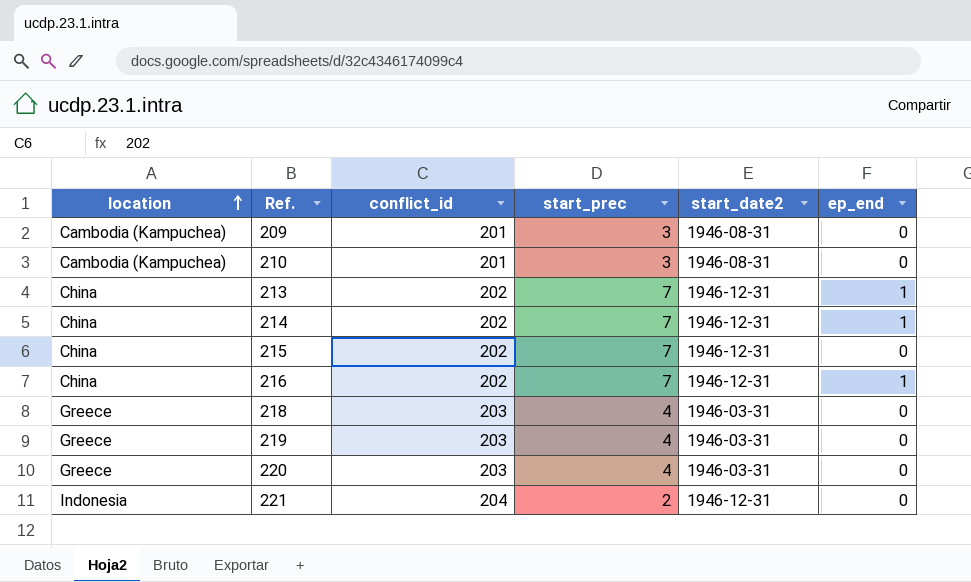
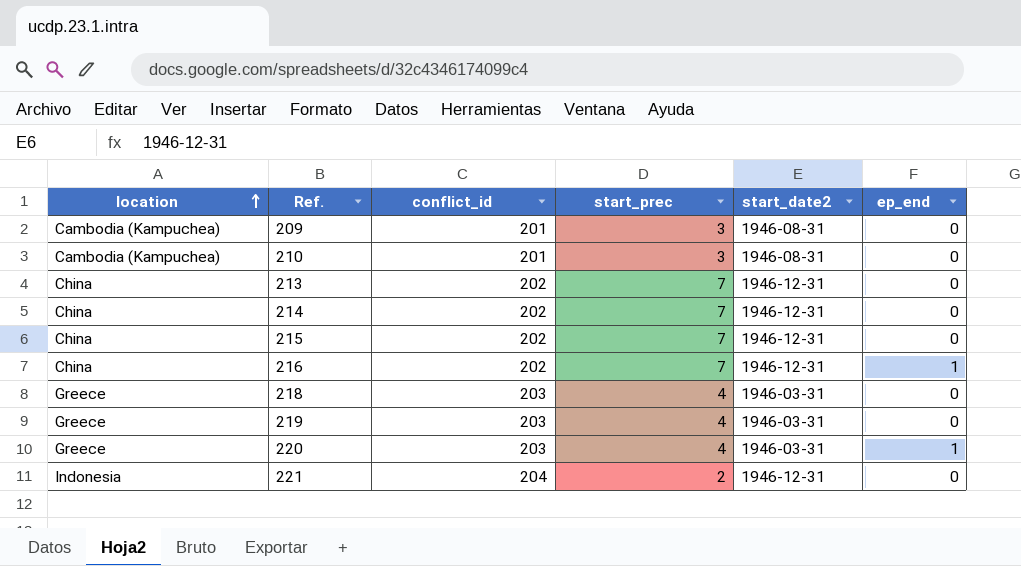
213 | ep_end: 1 -> 0
214 | ep_end: 1 -> 0
220 | ep_end: 0 -> 1

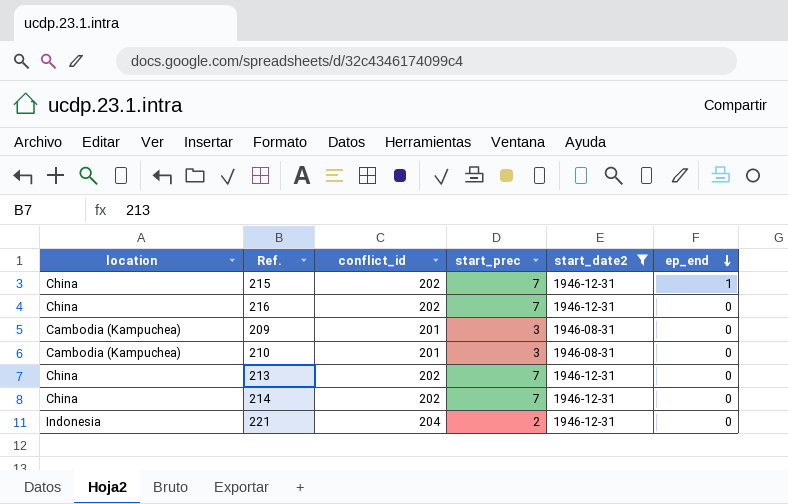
filter: none -> start_date2 != 1946-03-31
row order: location ascending -> ep_end descending
215 | ep_end: 0 -> 1
216 | ep_end: 1 -> 0

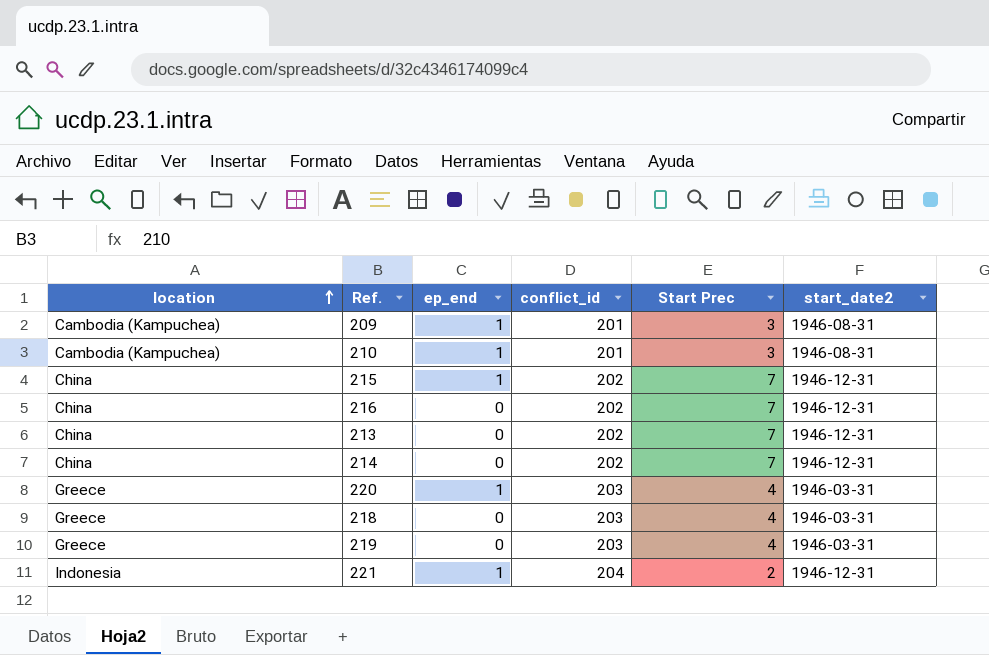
filter: start_date2 != 1946-03-31 -> none
row order: ep_end descending -> location ascending
column ep_end | position: 6 -> 3
column name: start_prec -> Start Prec
209 | ep_end: 0 -> 1
210 | ep_end: 0 -> 1
221 | ep_end: 0 -> 1

